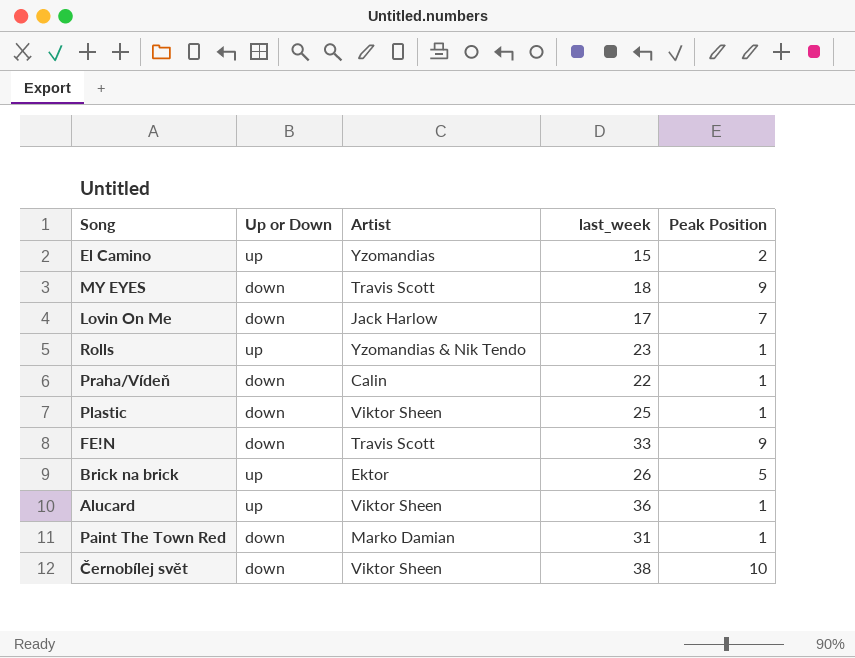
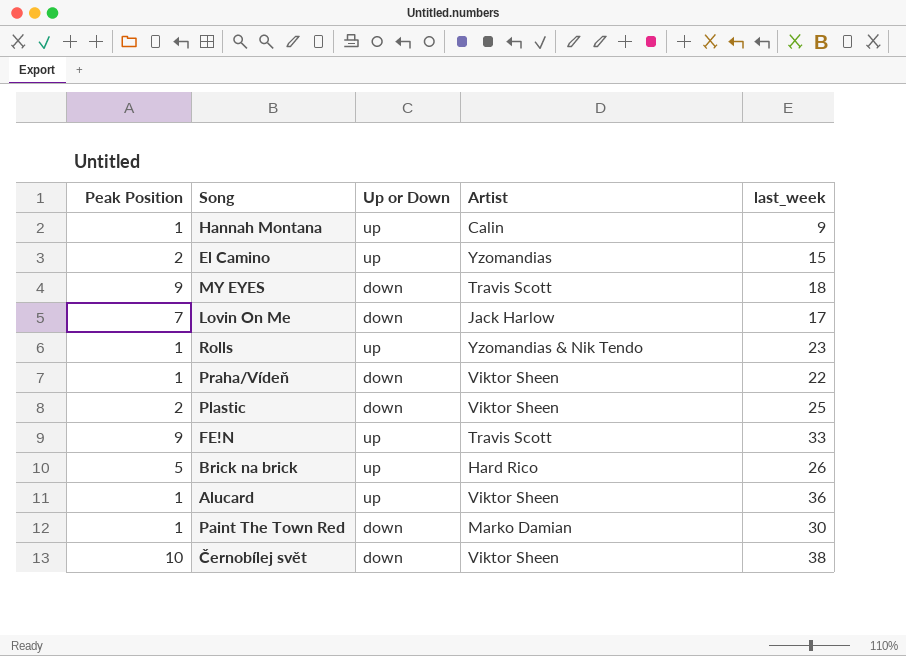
column Peak Position | position: 5 -> 1
row Hannah Montana: none -> 1 | up | Calin | 9
Praha/Vídeň | Artist: Calin -> Viktor Sheen
Plastic | Peak Position: 1 -> 2
FE!N | Up or Down: down -> up
Brick na brick | Artist: Ektor -> Hard Rico
Paint The Town Red | last_week: 31 -> 30

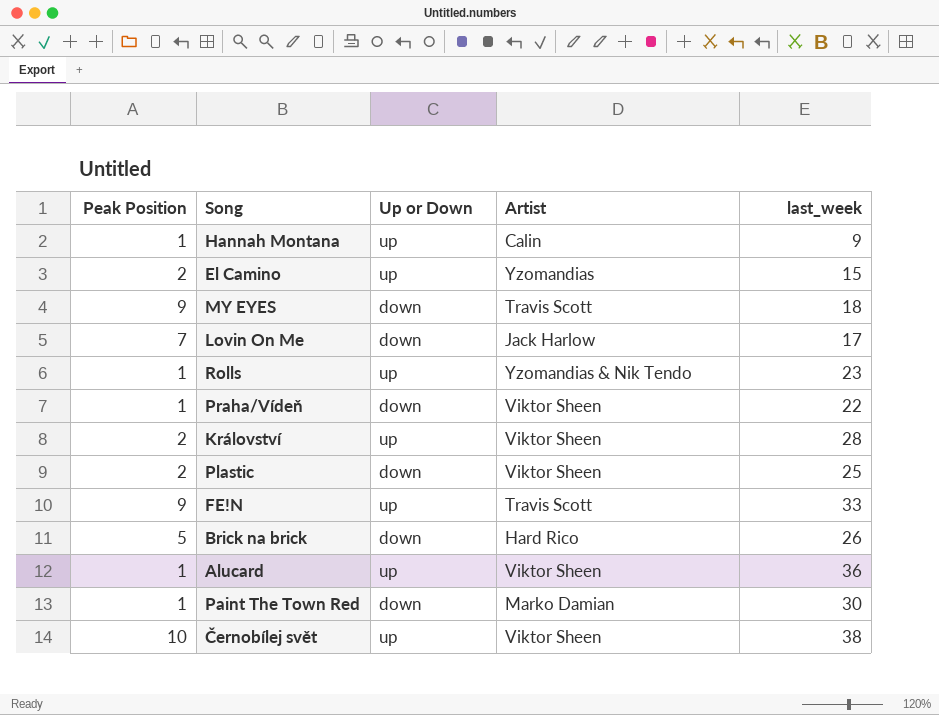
row Království: none -> 2 | up | Viktor Sheen | 28
Brick na brick | Up or Down: up -> down
Černobílej svět | Up or Down: down -> up

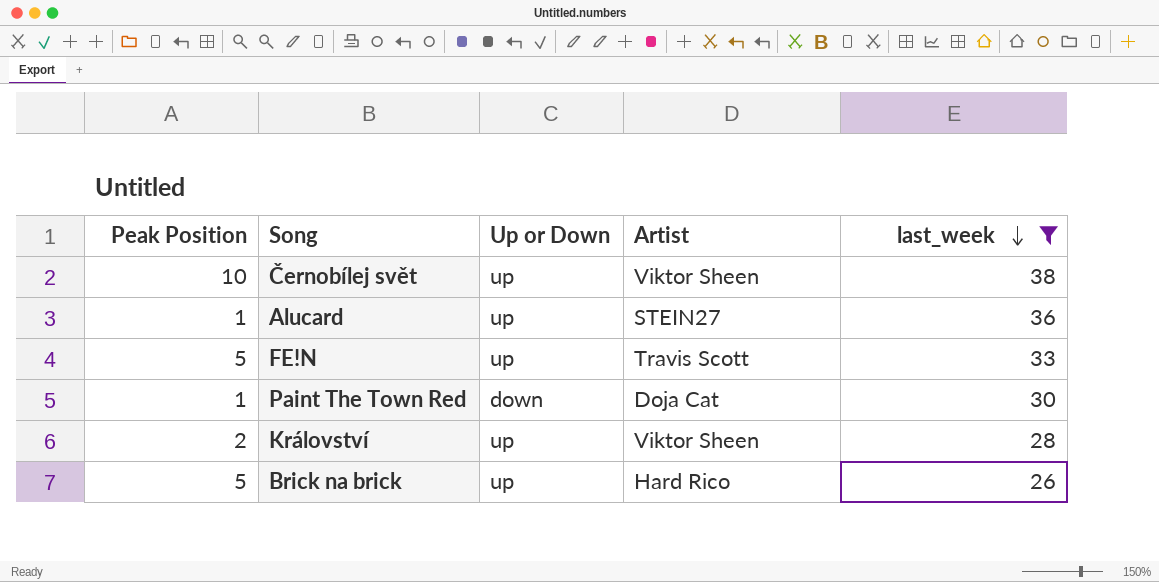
filter: none -> last_week >= 26
row order: none -> last_week descending
Alucard | Artist: Viktor Sheen -> STEIN27
FE!N | Peak Position: 9 -> 5
Paint The Town Red | Artist: Marko Damian -> Doja Cat
Brick na brick | Up or Down: down -> up

